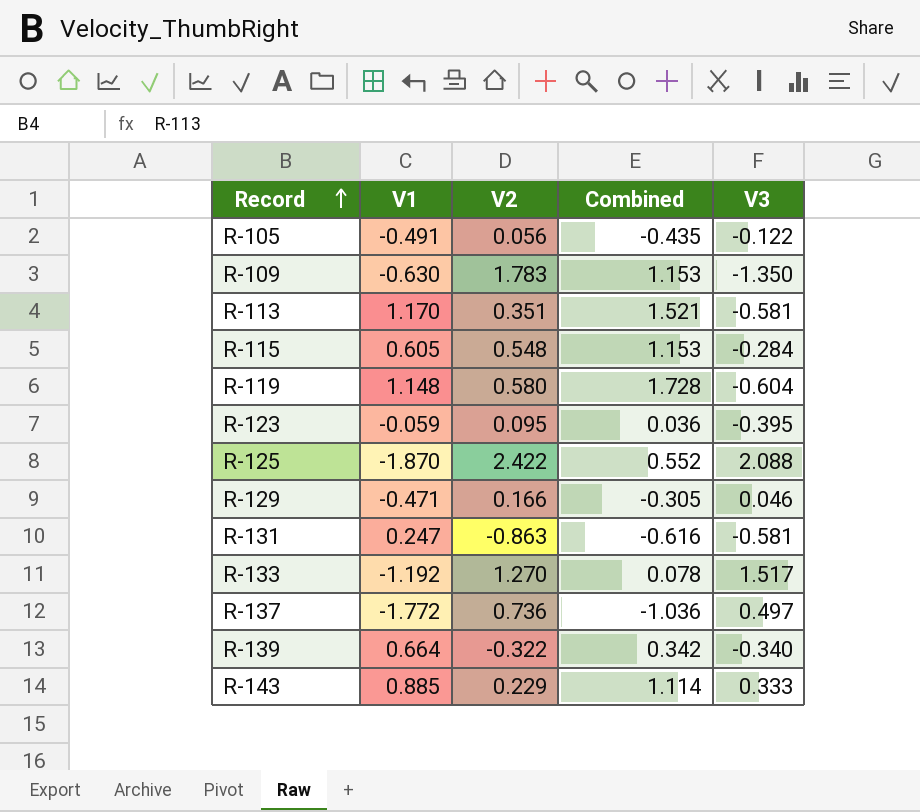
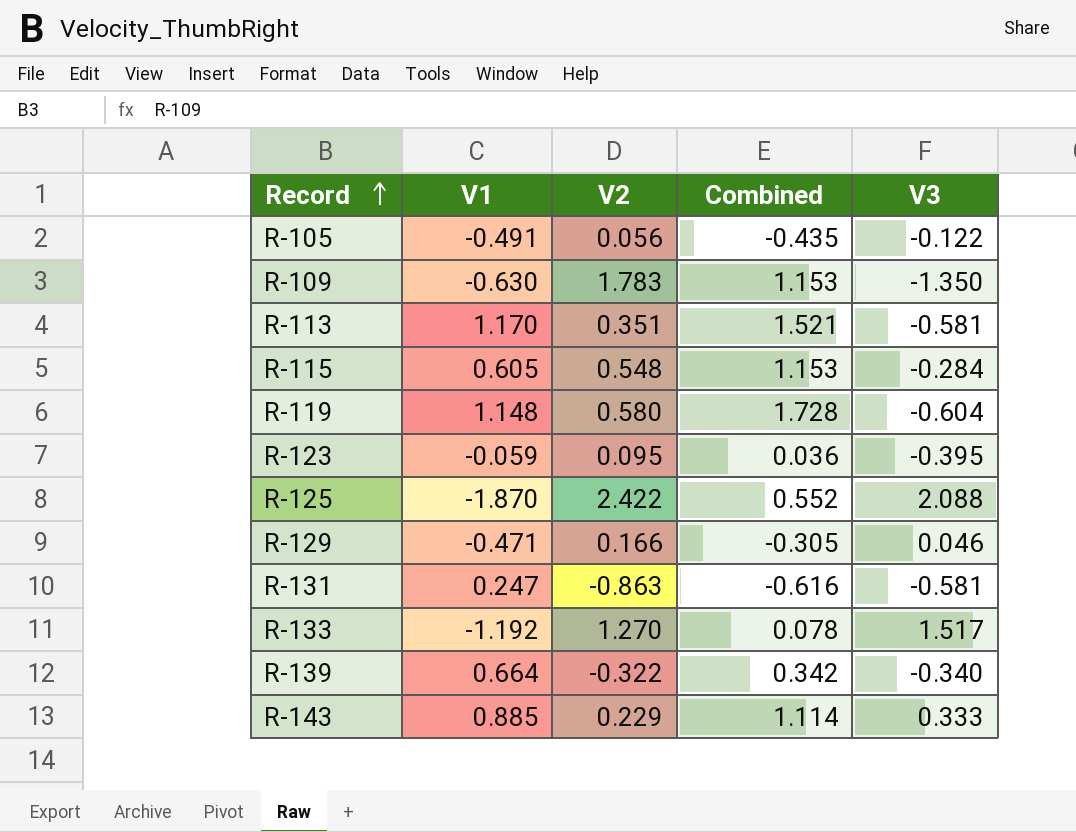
row R-137: -1.772 | 0.736 | -1.036 | 0.497 -> none

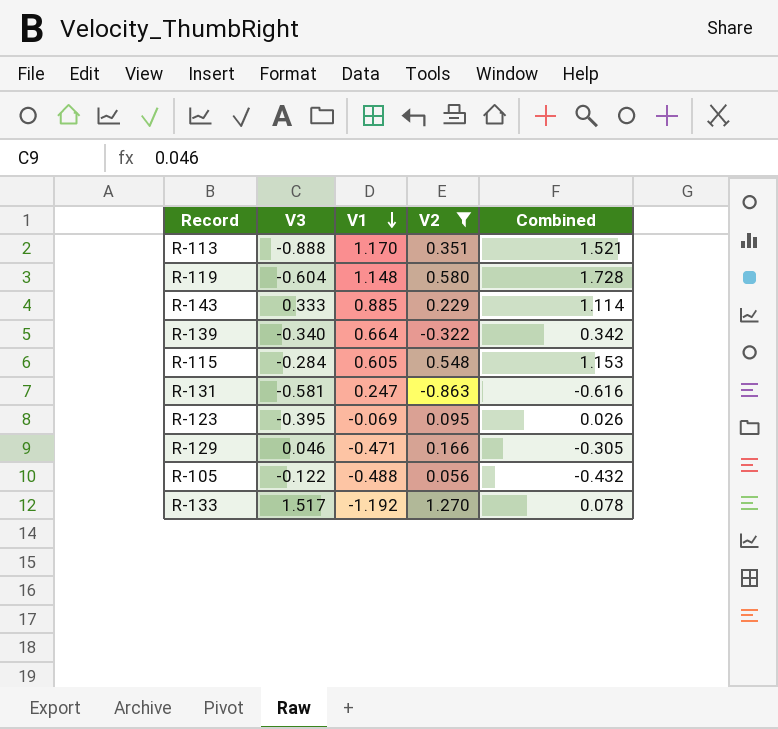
filter: none -> V2 <= 1.270
row order: Record ascending -> V1 descending
column V3 | position: 5 -> 2
R-113 | V3: -0.581 -> -0.888
R-123 | V1: -0.059 -> -0.069
R-123 | Combined: 0.036 -> 0.026
R-105 | V1: -0.491 -> -0.488
R-105 | Combined: -0.435 -> -0.432

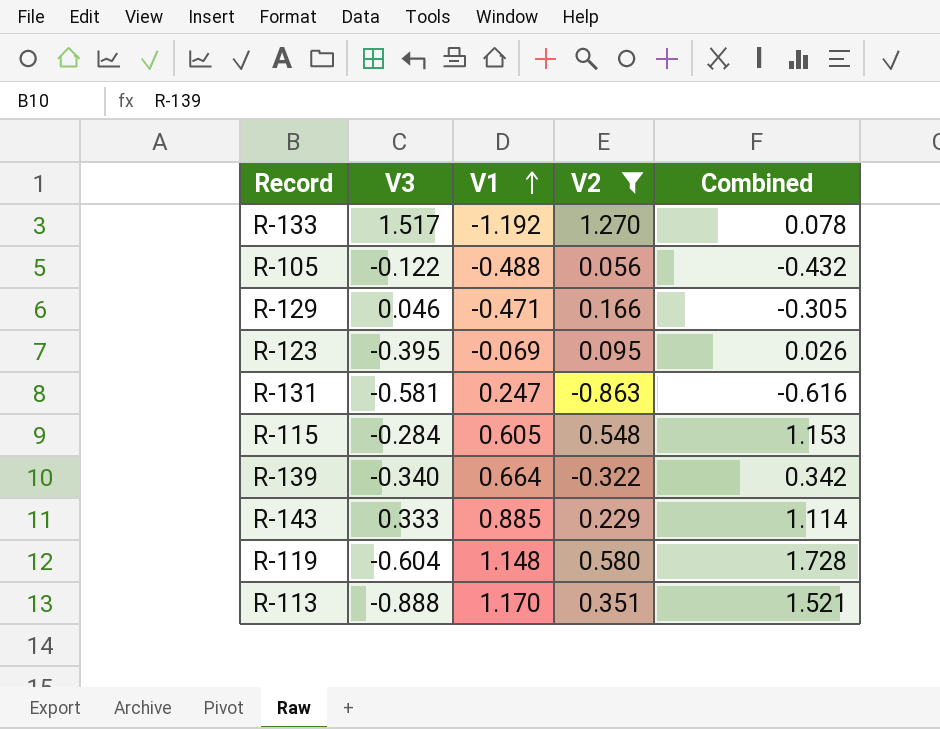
row order: V1 descending -> V1 ascending

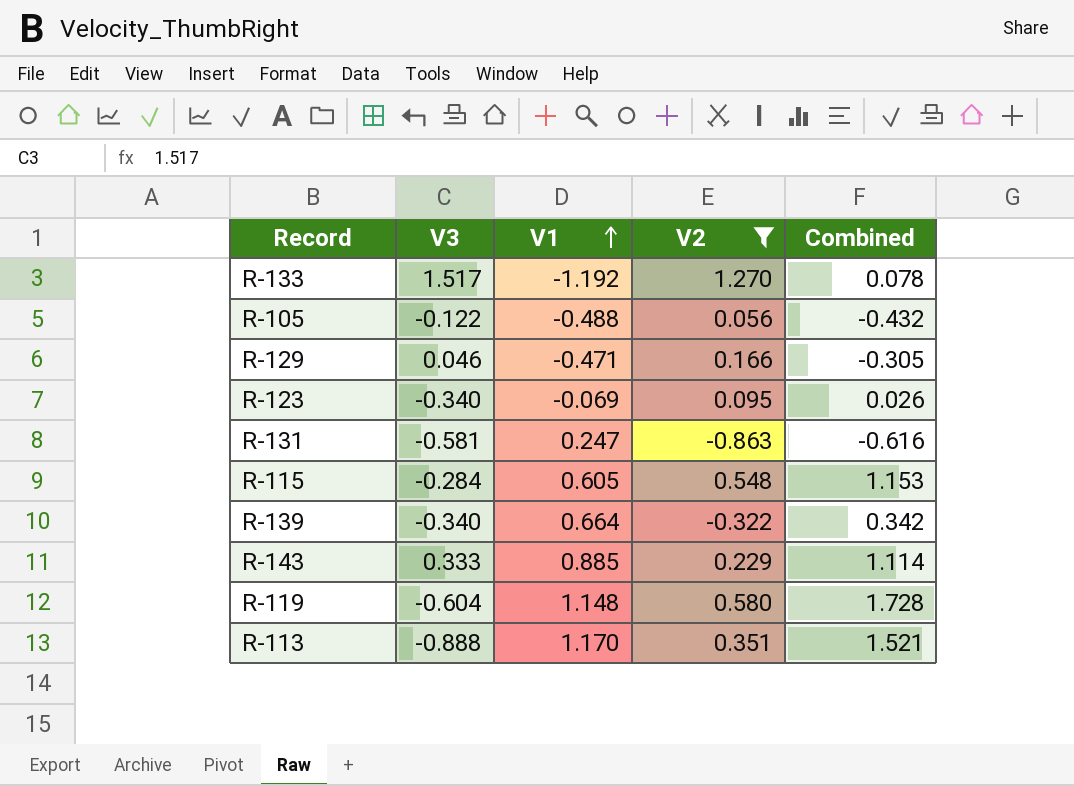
R-123 | V3: -0.395 -> -0.340

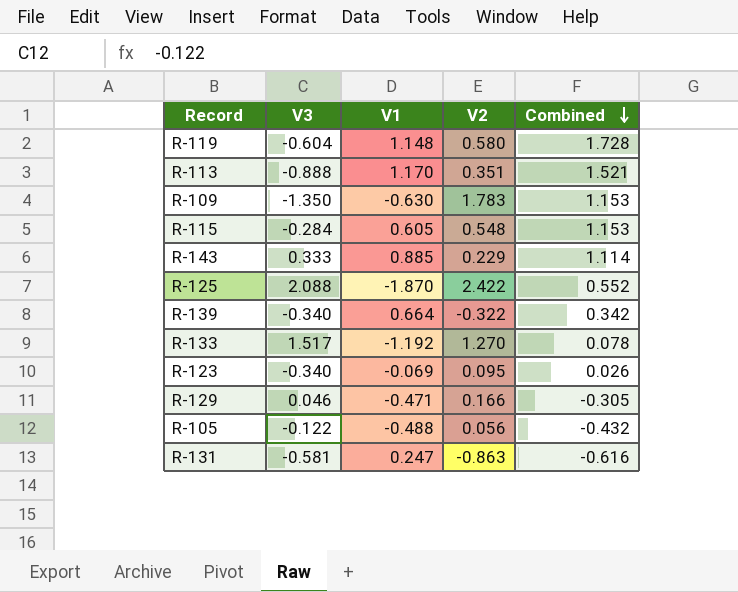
filter: V2 <= 1.270 -> none
row order: V1 ascending -> Combined descending

